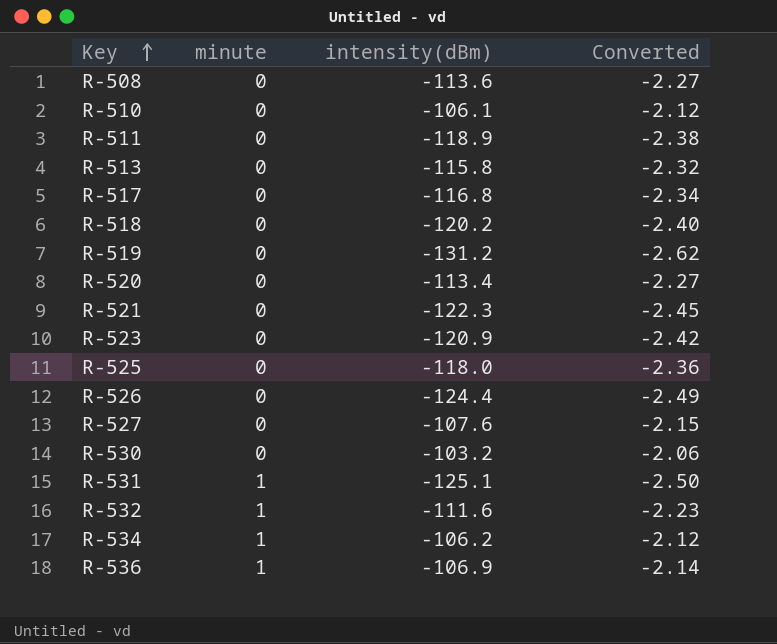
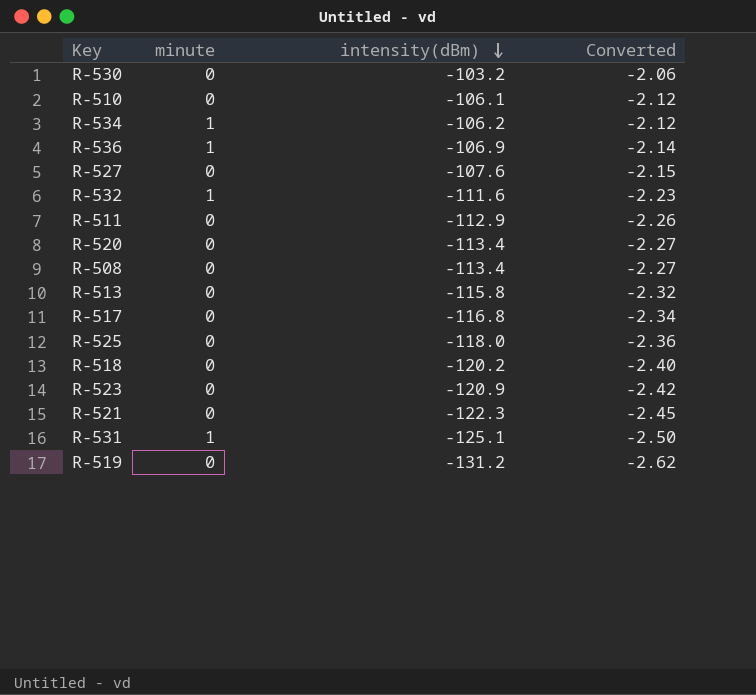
row order: Key ascending -> intensity(dBm) descending
row R-526: 0 | -124.4 | -2.49 -> none
R-511 | intensity(dBm): -118.9 -> -112.9
R-511 | Converted: -2.38 -> -2.26
R-508 | intensity(dBm): -113.6 -> -113.4

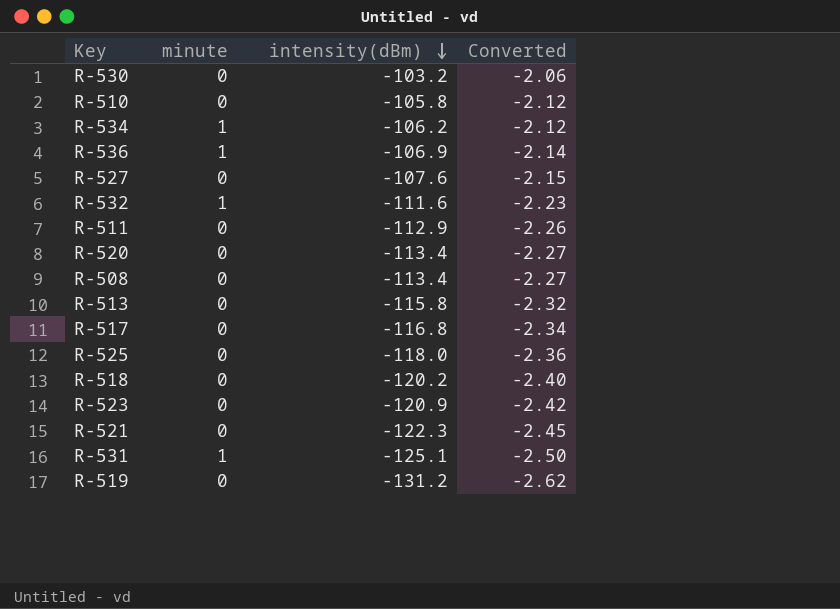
R-510 | intensity(dBm): -106.1 -> -105.8

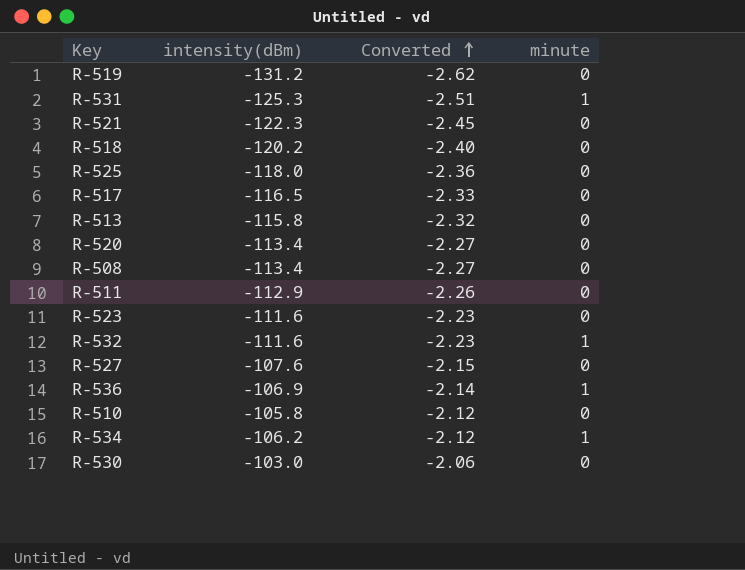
row order: intensity(dBm) descending -> Converted ascending
column minute | position: 2 -> 4
R-531 | intensity(dBm): -125.1 -> -125.3
R-531 | Converted: -2.50 -> -2.51
R-517 | intensity(dBm): -116.8 -> -116.5
R-517 | Converted: -2.34 -> -2.33
R-523 | intensity(dBm): -120.9 -> -111.6
R-523 | Converted: -2.42 -> -2.23
R-530 | intensity(dBm): -103.2 -> -103.0

